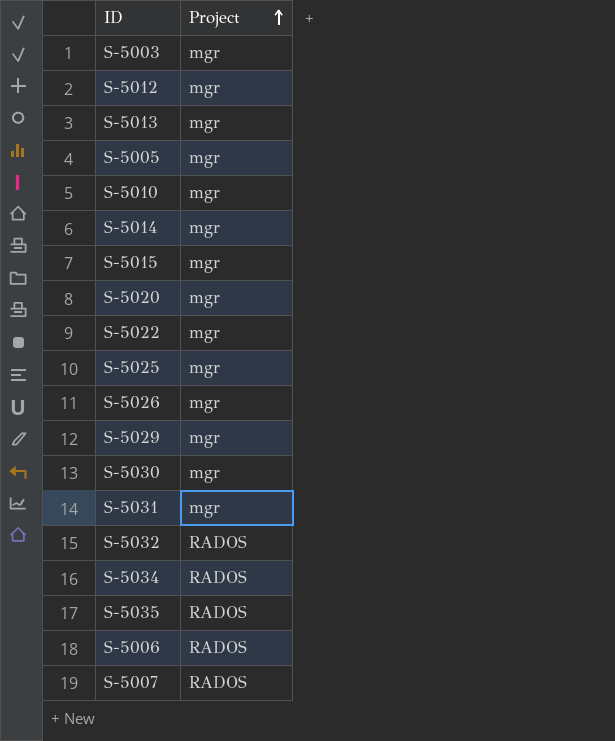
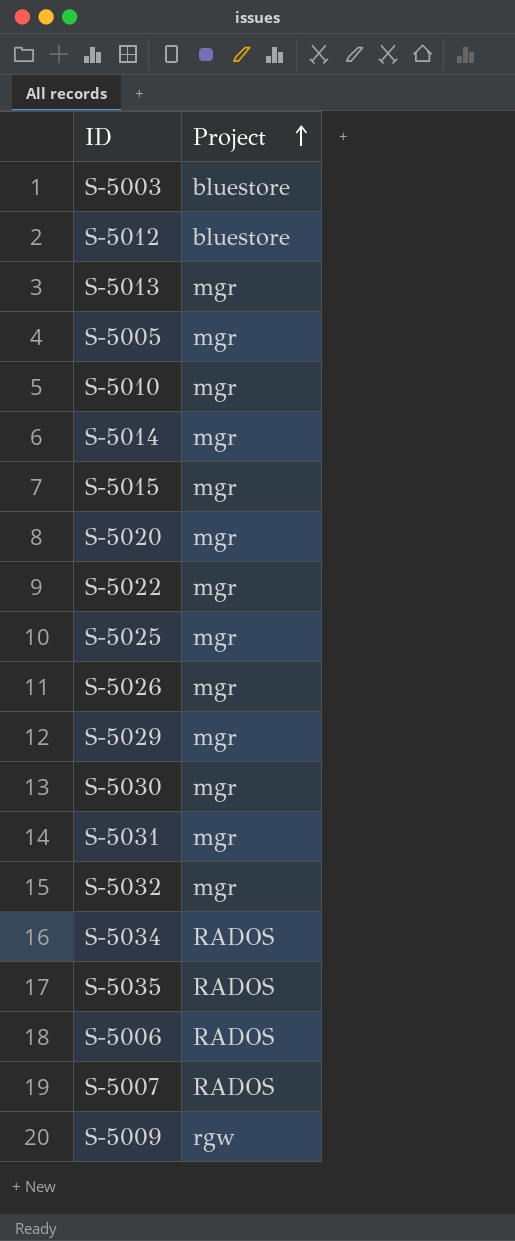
S-5003 | Project: mgr -> bluestore
S-5012 | Project: mgr -> bluestore
S-5032 | Project: RADOS -> mgr
row S-5009: none -> rgw

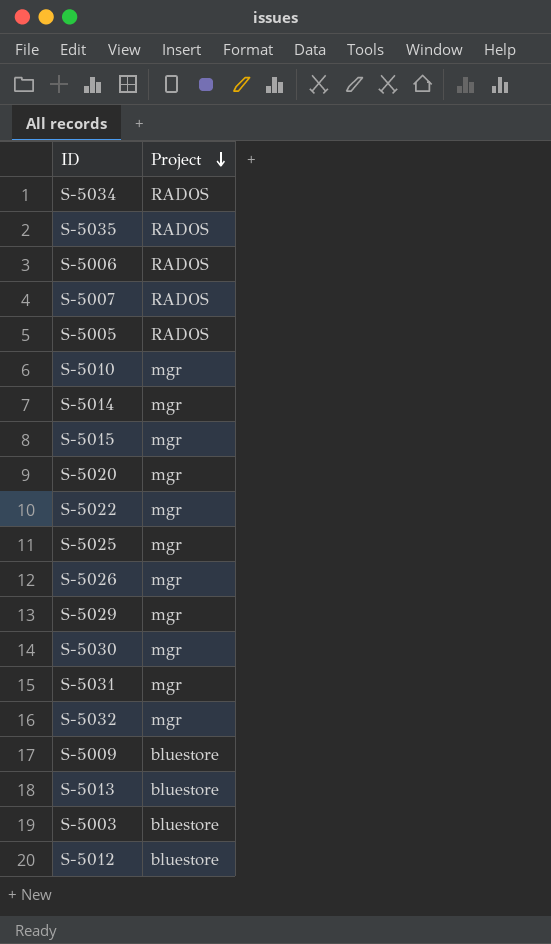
row order: Project ascending -> Project descending
S-5005 | Project: mgr -> RADOS
S-5009 | Project: rgw -> bluestore
S-5013 | Project: mgr -> bluestore

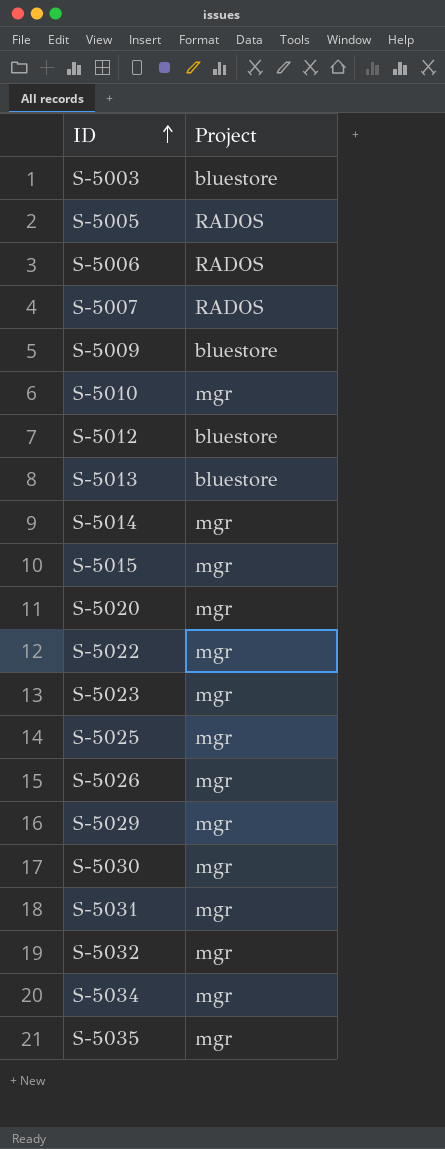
row order: Project descending -> ID ascending
row S-5023: none -> mgr
S-5034 | Project: RADOS -> mgr
S-5035 | Project: RADOS -> mgr

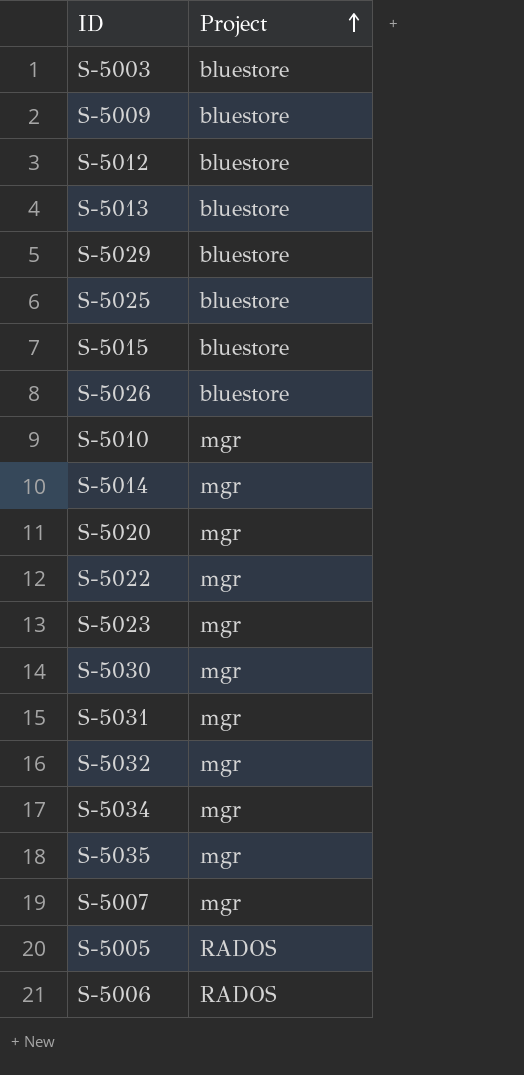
row order: ID ascending -> Project ascending
S-5029 | Project: mgr -> bluestore
S-5025 | Project: mgr -> bluestore
S-5015 | Project: mgr -> bluestore
S-5026 | Project: mgr -> bluestore
S-5007 | Project: RADOS -> mgr

